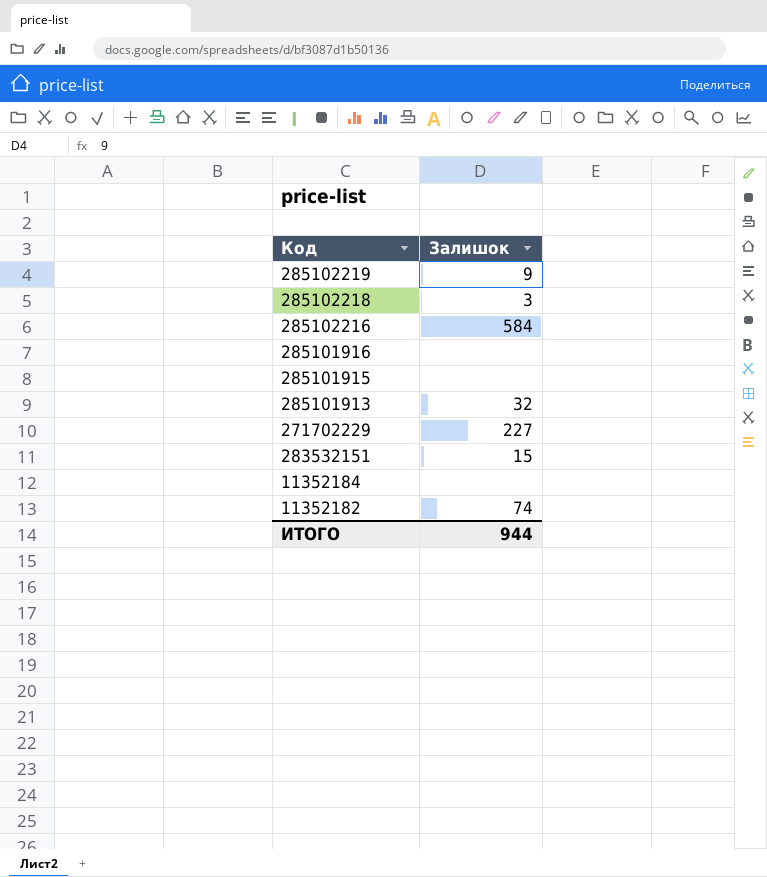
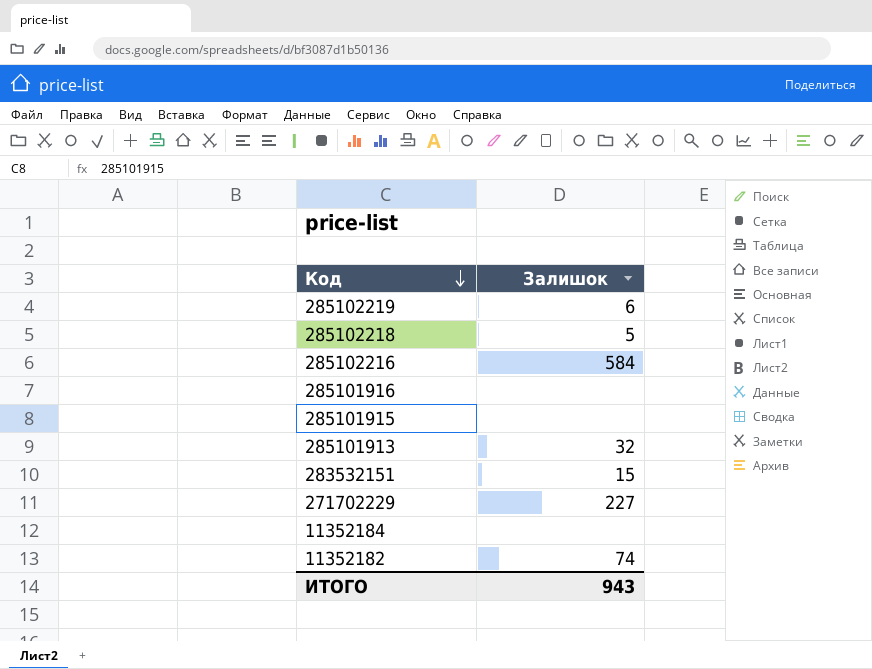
row order: none -> Код descending
285102219 | Залишок: 9 -> 6
285102218 | Залишок: 3 -> 5
ИТОГО | Залишок: 944 -> 943

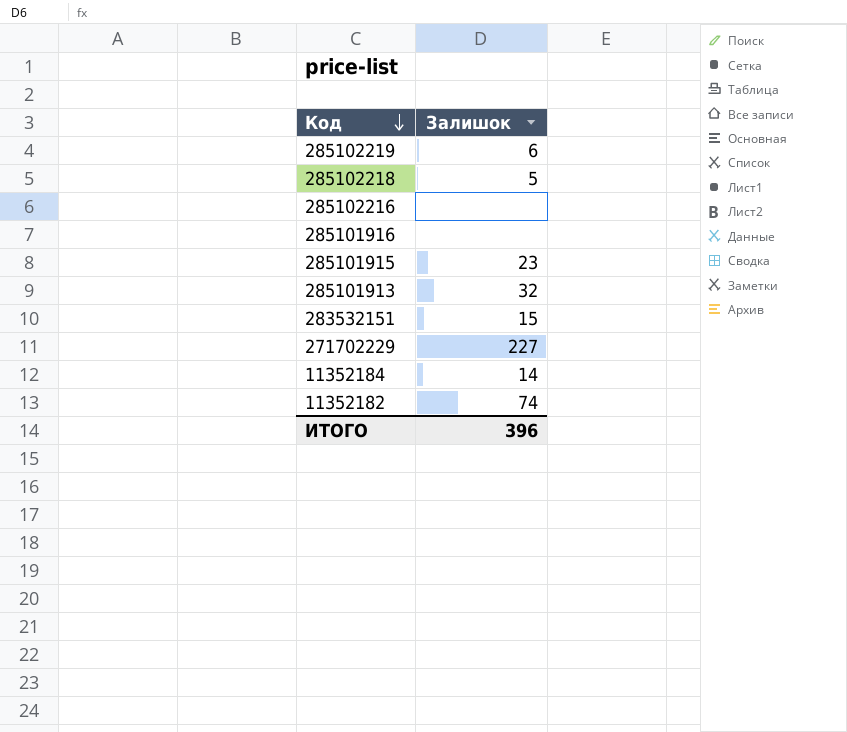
285102216 | Залишок: 584 -> none
285101915 | Залишок: none -> 23
11352184 | Залишок: none -> 14
ИТОГО | Залишок: 943 -> 396

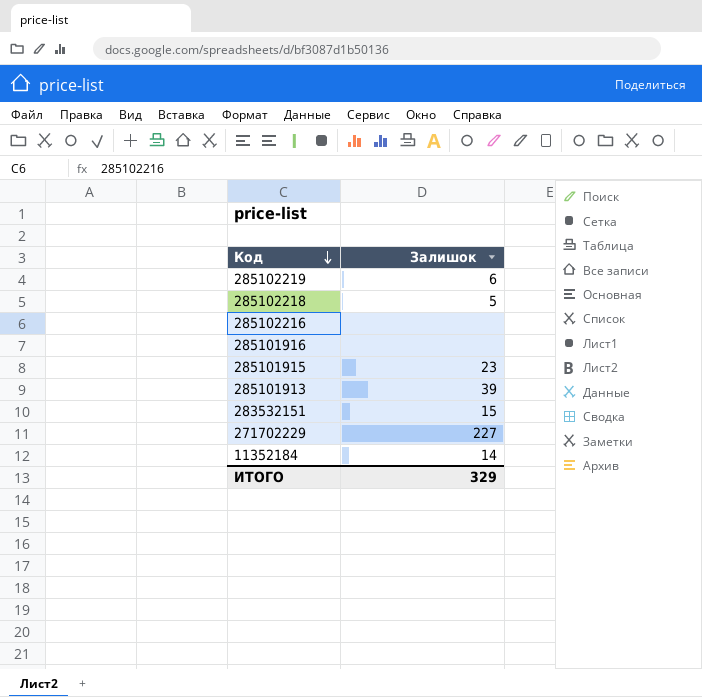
row 11352182: 74 -> none
285101913 | Залишок: 32 -> 39
ИТОГО | Залишок: 396 -> 329

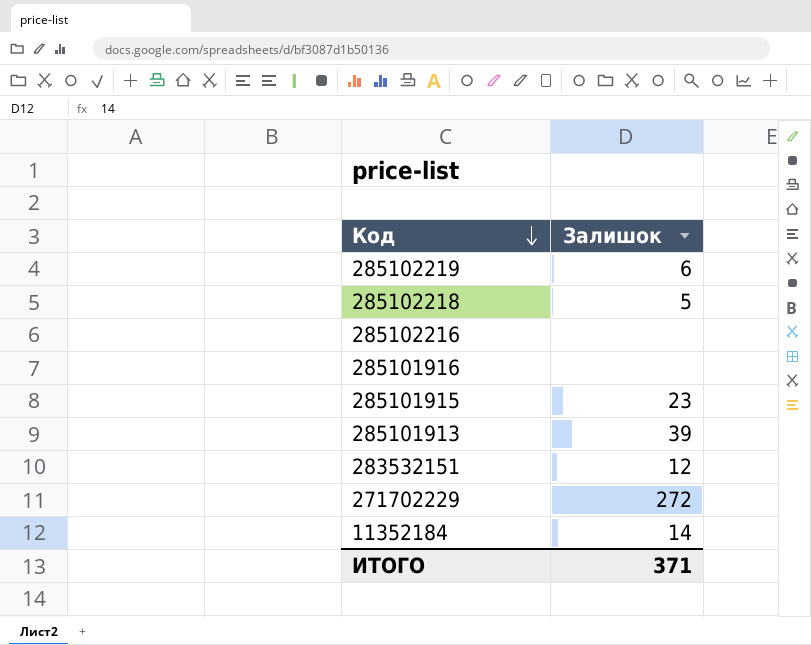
283532151 | Залишок: 15 -> 12
271702229 | Залишок: 227 -> 272
ИТОГО | Залишок: 329 -> 371

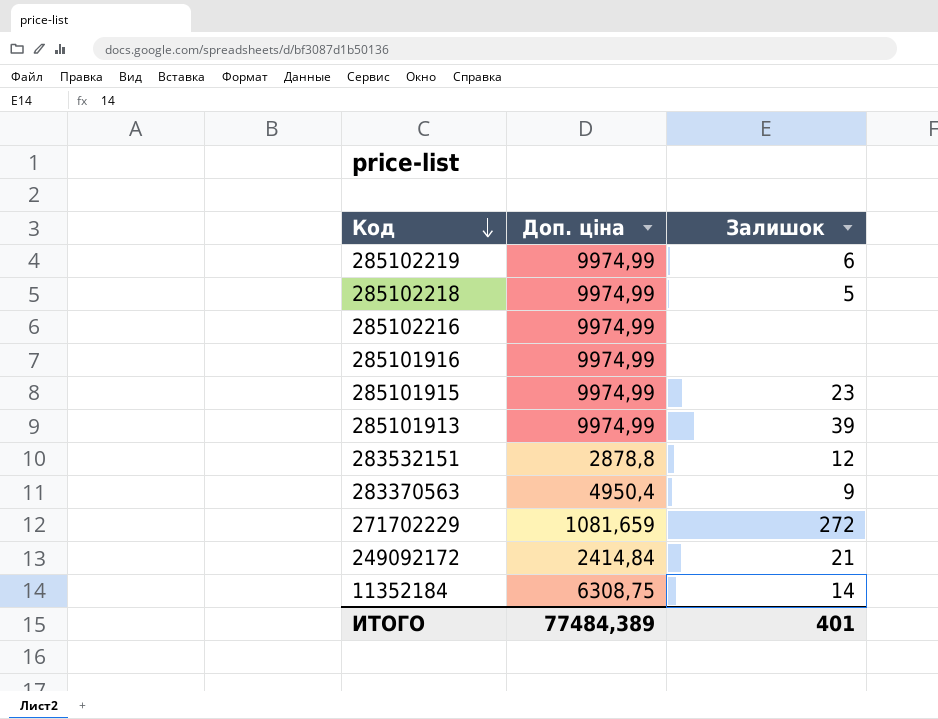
column Доп. ціна | position: none -> 2
row 283370563: none -> 4950,4 | 9
row 249092172: none -> 2414,84 | 21
ИТОГО | Залишок: 371 -> 401

